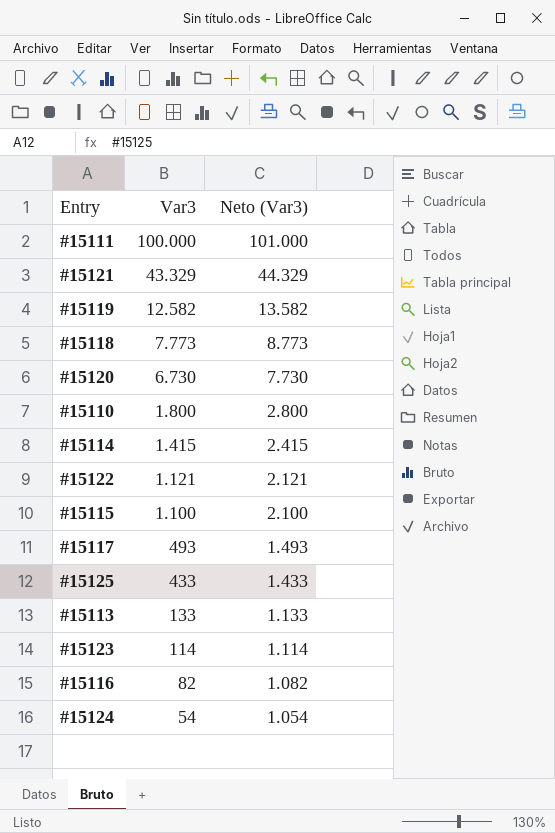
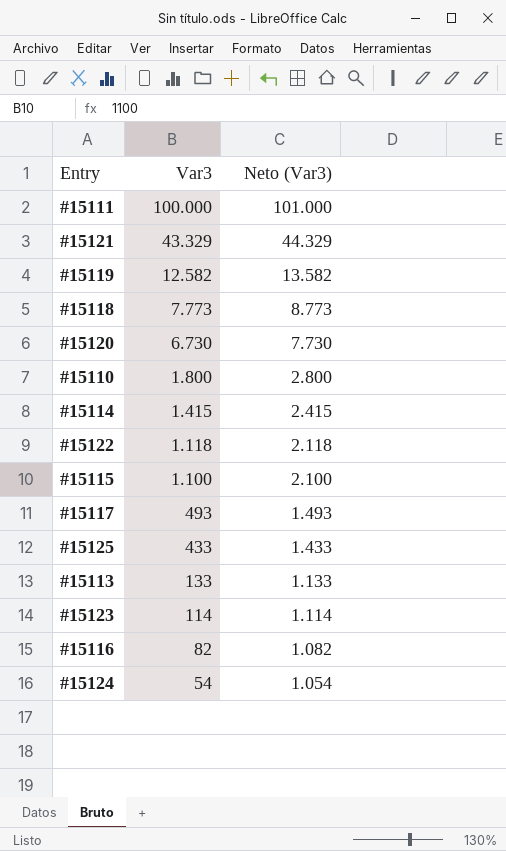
#15122 | Var3: 1.121 -> 1.118
#15122 | Neto (Var3): 2.121 -> 2.118

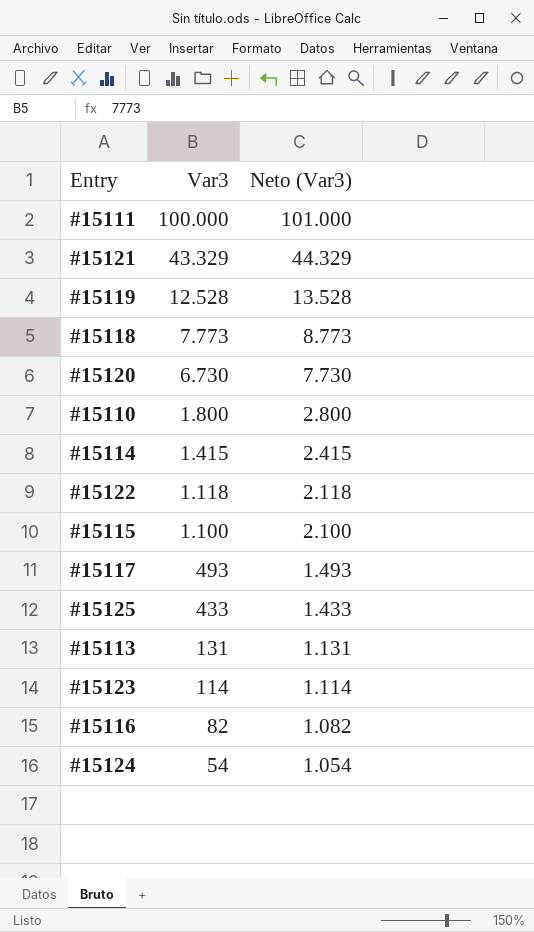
#15119 | Var3: 12.582 -> 12.528
#15119 | Neto (Var3): 13.582 -> 13.528
#15113 | Var3: 133 -> 131
#15113 | Neto (Var3): 1.133 -> 1.131

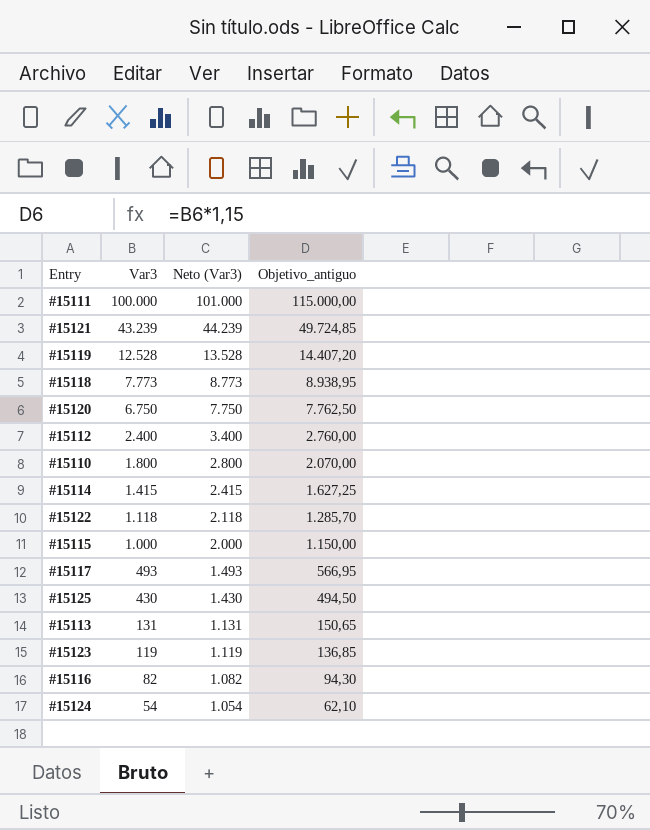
column Objetivo_antiguo | formula: none -> [Var3] * 1,15
#15121 | Var3: 43.329 -> 43.239
#15121 | Neto (Var3): 44.329 -> 44.239
#15120 | Var3: 6.730 -> 6.750
#15120 | Neto (Var3): 7.730 -> 7.750
row #15112: none -> 2.400 | 3.400 | 2.760,00
#15115 | Var3: 1.100 -> 1.000
#15115 | Neto (Var3): 2.100 -> 2.000
#15125 | Var3: 433 -> 430
#15125 | Neto (Var3): 1.433 -> 1.430
#15123 | Var3: 114 -> 119
#15123 | Neto (Var3): 1.114 -> 1.119

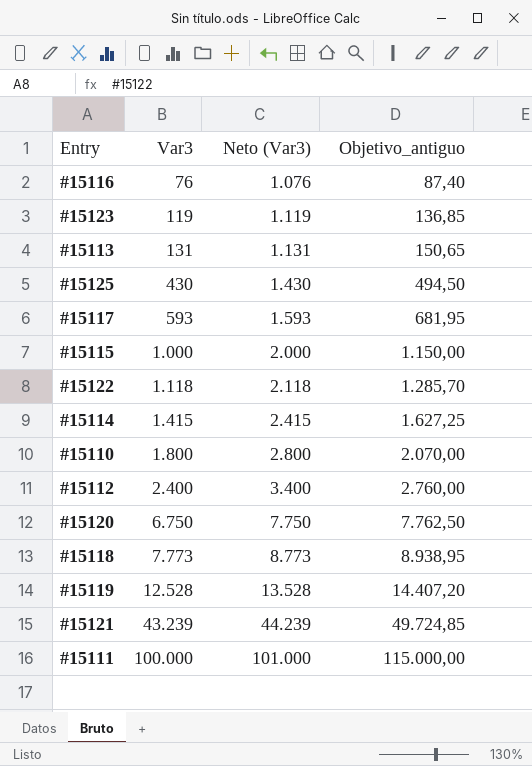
row order: Var3 descending -> Var3 ascending
row #15124: 54 | 1.054 | 62,10 -> none
#15116 | Var3: 82 -> 76
#15116 | Neto (Var3): 1.082 -> 1.076
#15116 | Objetivo_antiguo: 94,30 -> 87,40
#15117 | Var3: 493 -> 593
#15117 | Neto (Var3): 1.493 -> 1.593
#15117 | Objetivo_antiguo: 566,95 -> 681,95

